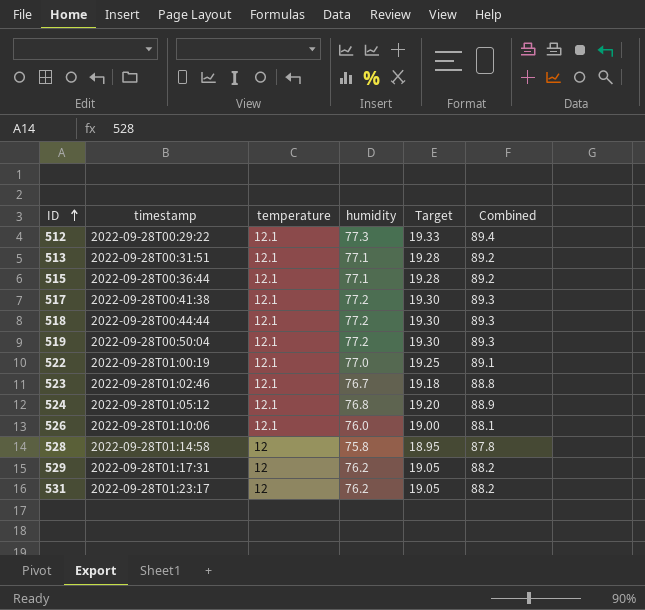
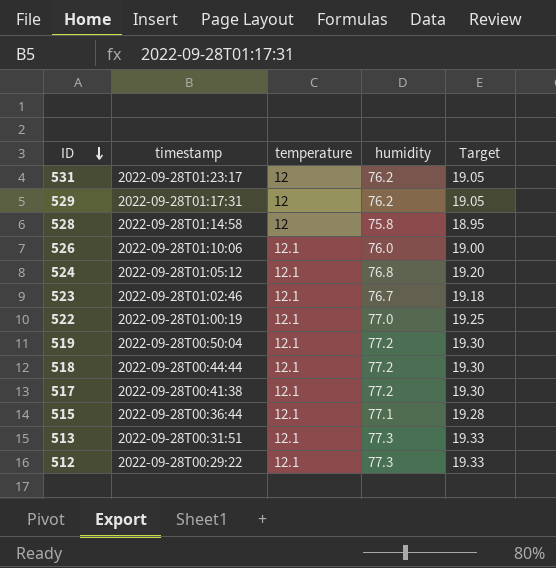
row order: ID ascending -> ID descending
column Combined | formula: [temperature] + [humidity] -> none
513 | humidity: 77.1 -> 77.3
513 | Target: 19.28 -> 19.33

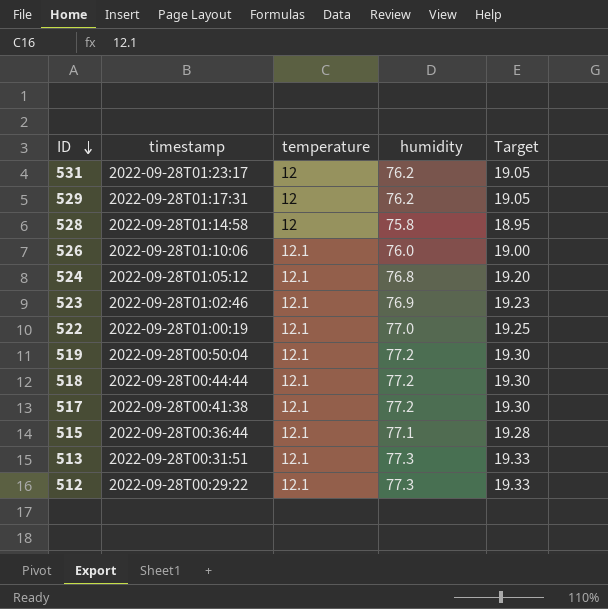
523 | humidity: 76.7 -> 76.9
523 | Target: 19.18 -> 19.23

